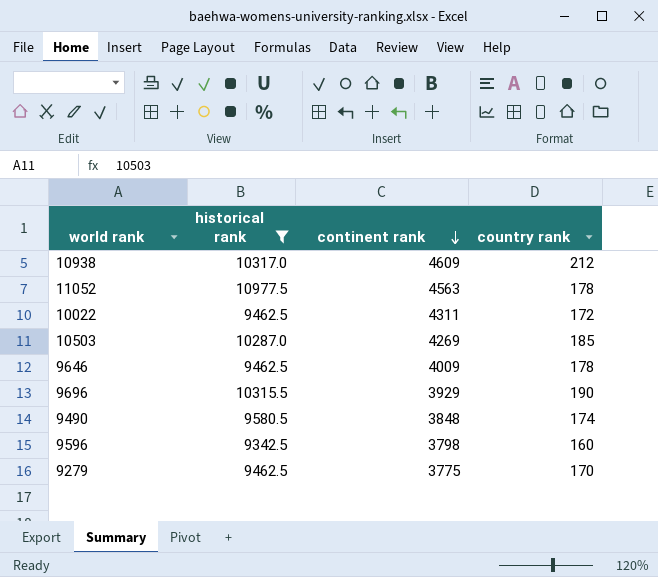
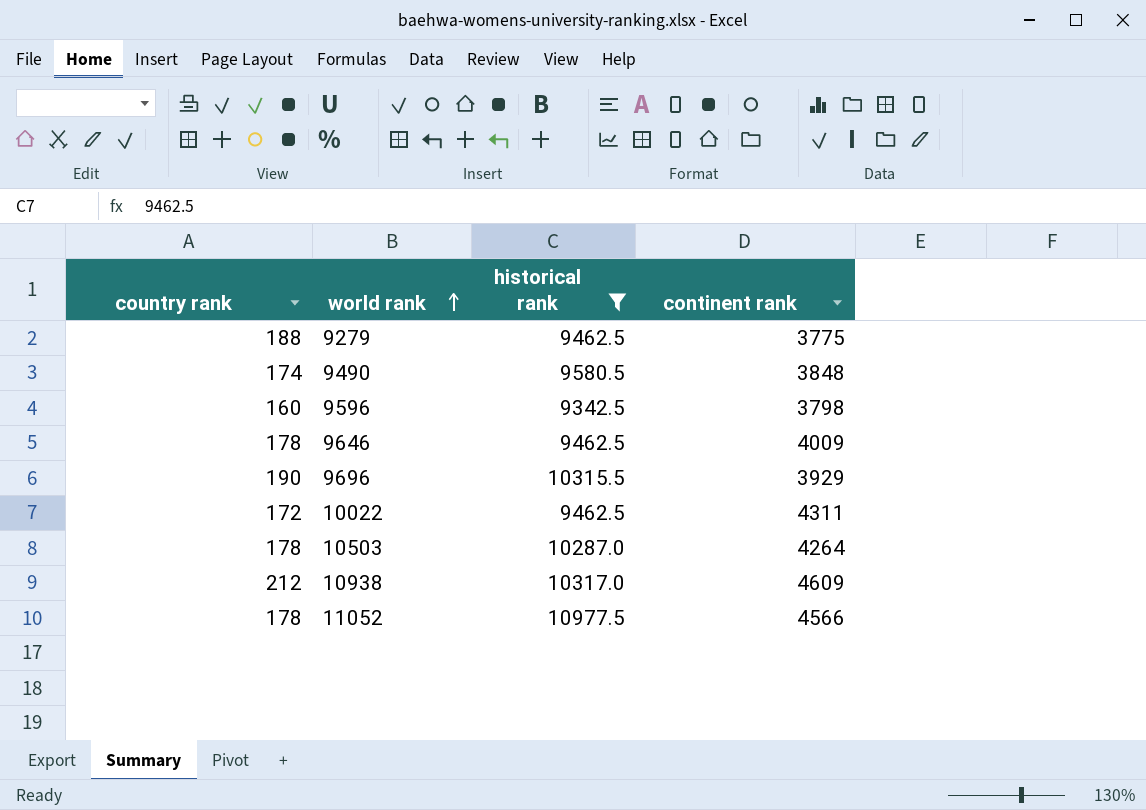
row order: continent rank descending -> world rank ascending
column country rank | position: 4 -> 1
9279 | country rank: 170 -> 188
10503 | country rank: 185 -> 178
10503 | continent rank: 4269 -> 4264
11052 | continent rank: 4563 -> 4566

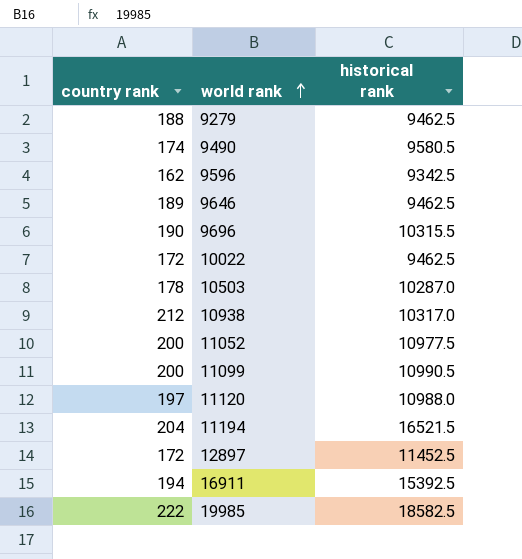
filter: historical rank <= 10977.5 -> none
column continent rank | position: 4 -> none
9596 | country rank: 160 -> 162
9646 | country rank: 178 -> 189
11052 | country rank: 178 -> 200

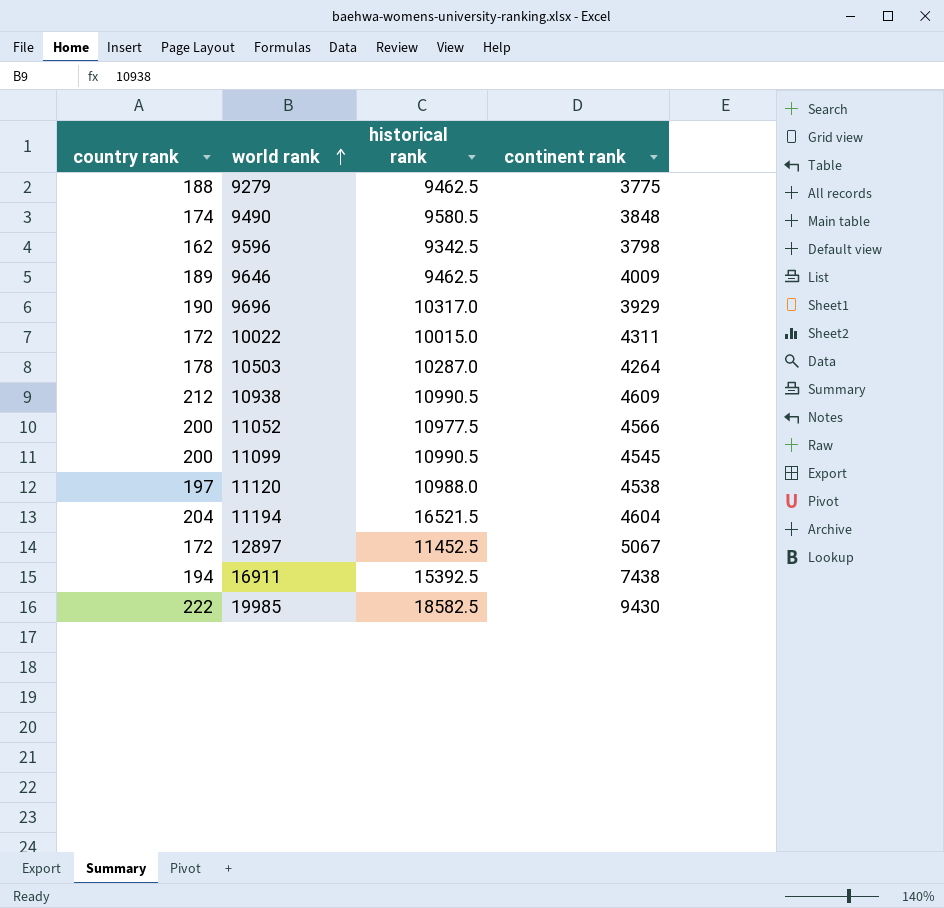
column continent rank | position: none -> 4
9696 | historical rank: 10315.5 -> 10317.0
10022 | historical rank: 9462.5 -> 10015.0
10938 | historical rank: 10317.0 -> 10990.5

